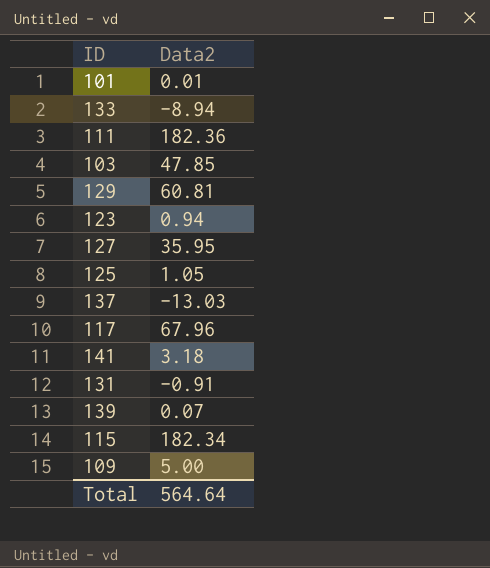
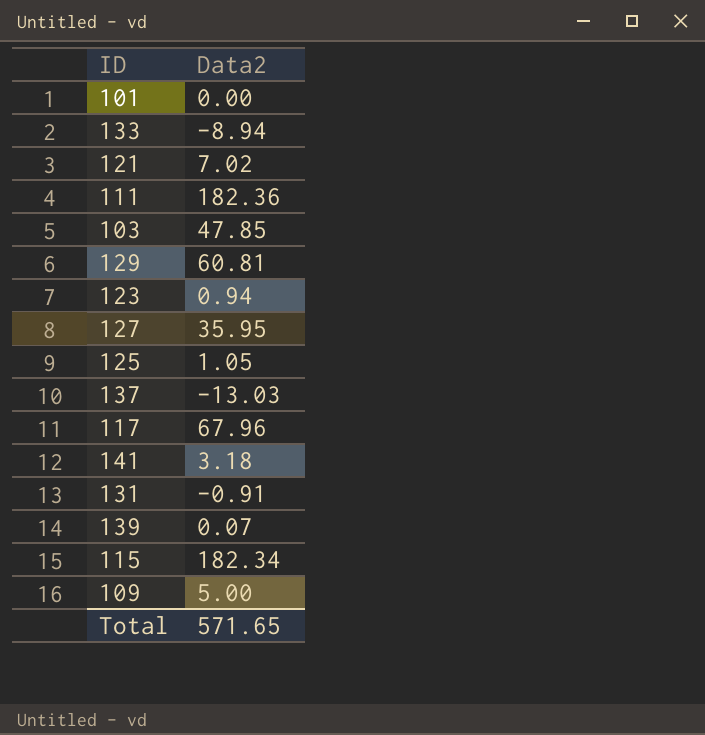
101 | Data2: 0.01 -> 0.00
row 121: none -> 7.02
Total | Data2: 564.64 -> 571.65

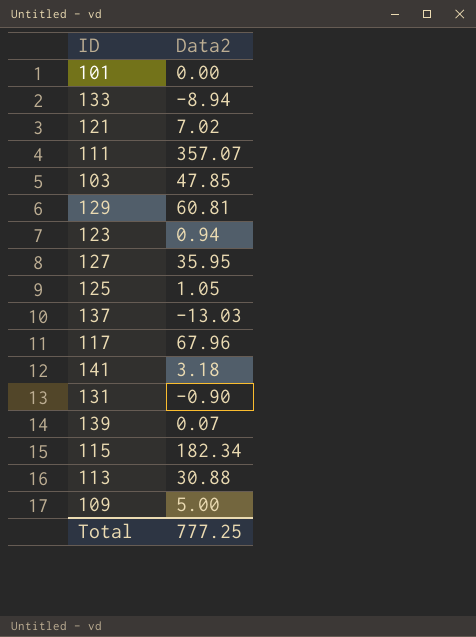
111 | Data2: 182.36 -> 357.07
131 | Data2: -0.91 -> -0.90
row 113: none -> 30.88
Total | Data2: 571.65 -> 777.25

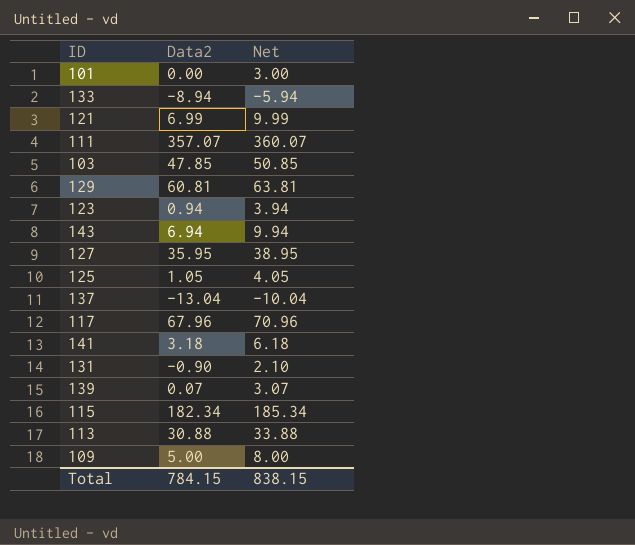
column Net | formula: none -> [Data2] + 3
121 | Data2: 7.02 -> 6.99
row 143: none -> 6.94 | 9.94
137 | Data2: -13.03 -> -13.04
Total | Data2: 777.25 -> 784.15

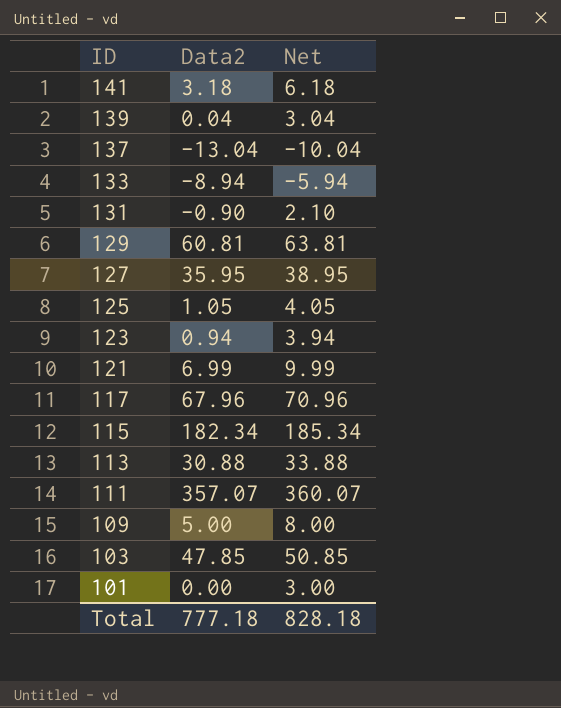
row order: none -> ID descending
row 143: 6.94 | 9.94 -> none
139 | Data2: 0.07 -> 0.04
139 | Net: 3.07 -> 3.04
Total | Data2: 784.15 -> 777.18
Total | Net: 838.15 -> 828.18

